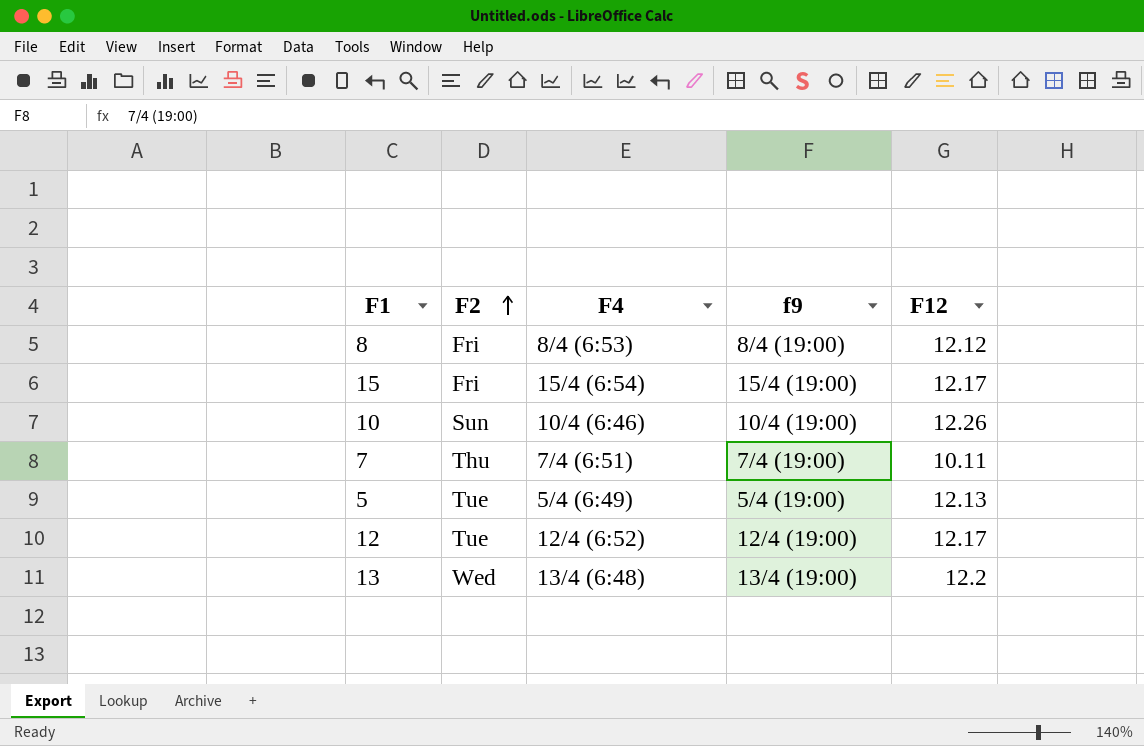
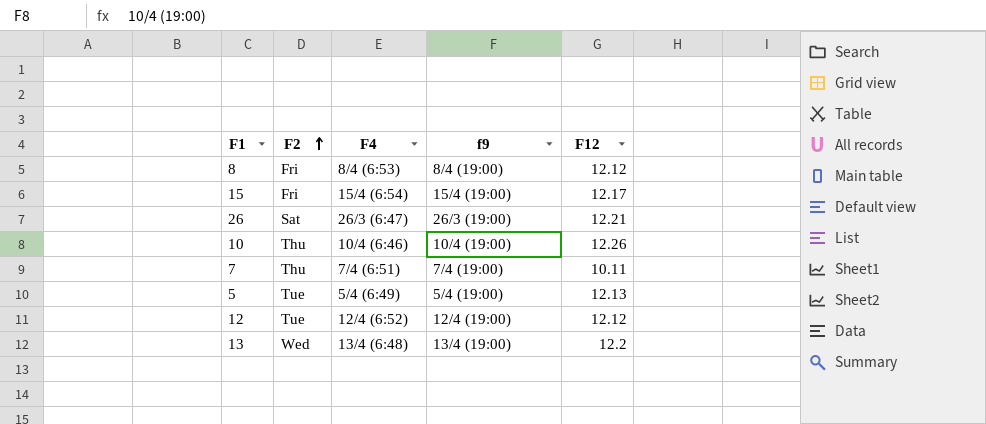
row 26: none -> Sat | 26/3 (6:47) | 26/3 (19:00) | 12.21
10 | F2: Sun -> Thu
12 | F12: 12.17 -> 12.12

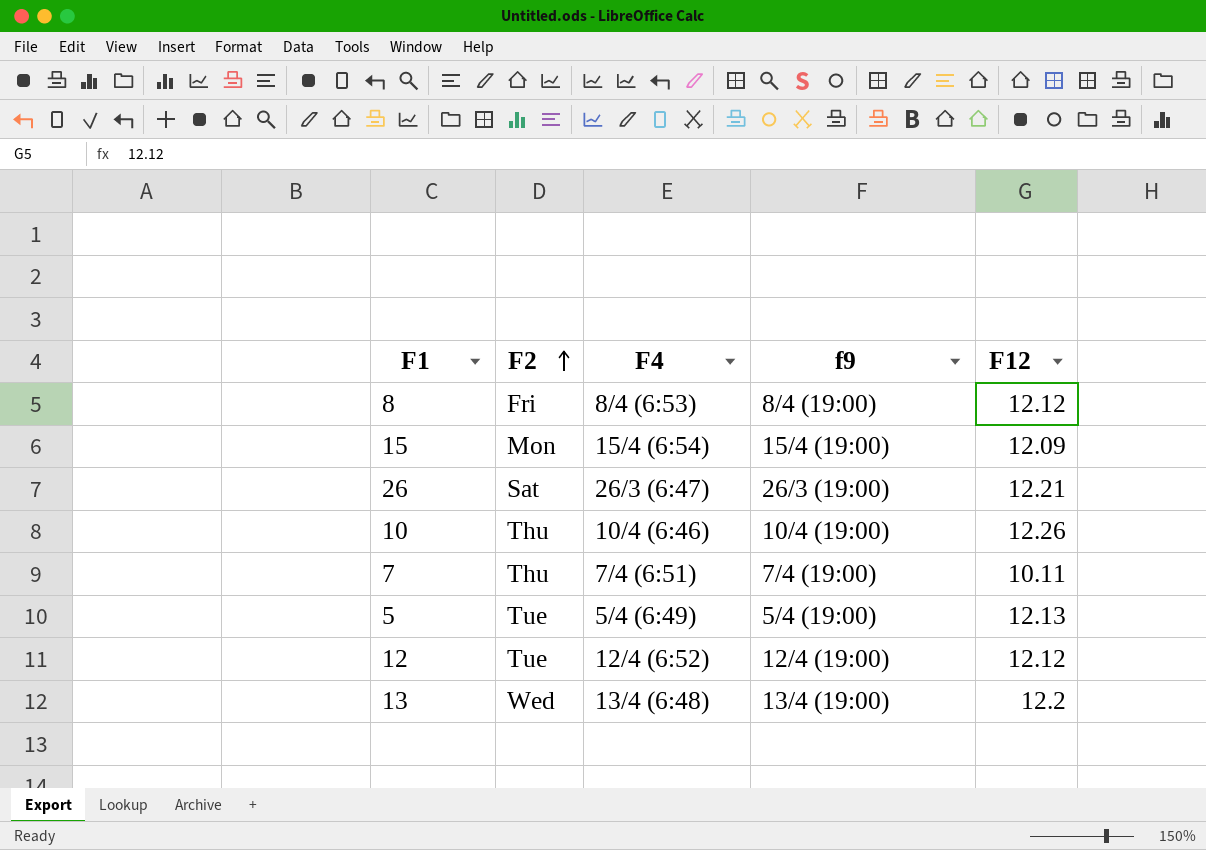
15 | F2: Fri -> Mon
15 | F12: 12.17 -> 12.09

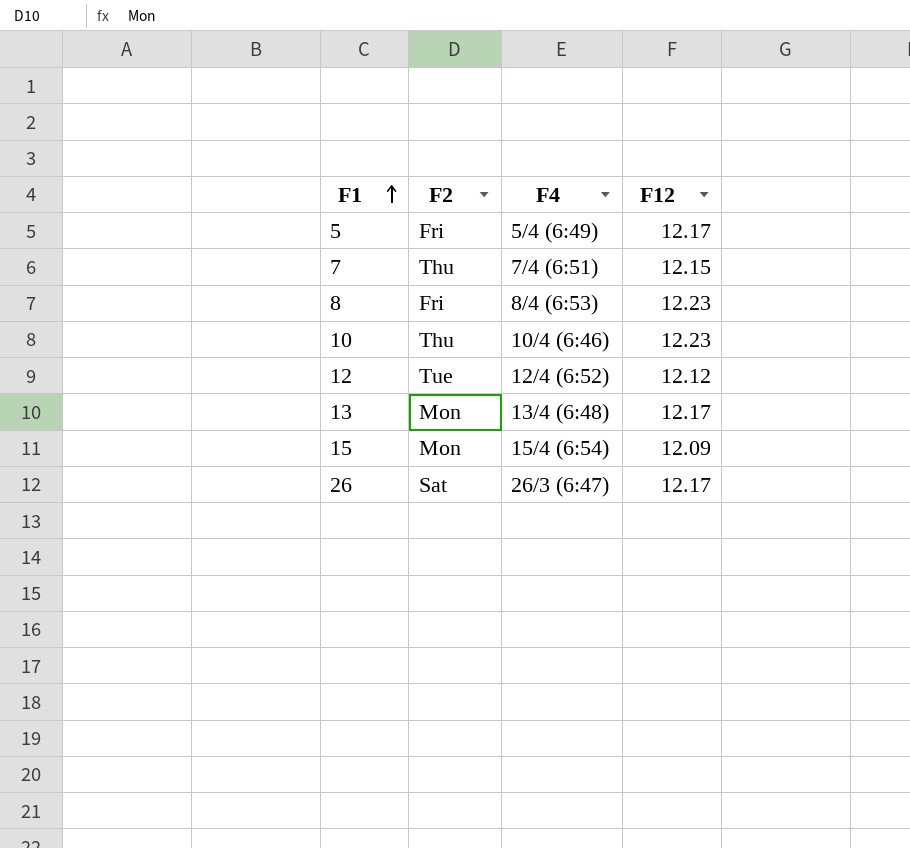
row order: F2 ascending -> F1 ascending
column f9 | position: 4 -> none
5 | F2: Tue -> Fri
5 | F12: 12.13 -> 12.17
7 | F12: 10.11 -> 12.15
8 | F12: 12.12 -> 12.23
10 | F12: 12.26 -> 12.23
13 | F2: Wed -> Mon
13 | F12: 12.2 -> 12.17
26 | F12: 12.21 -> 12.17

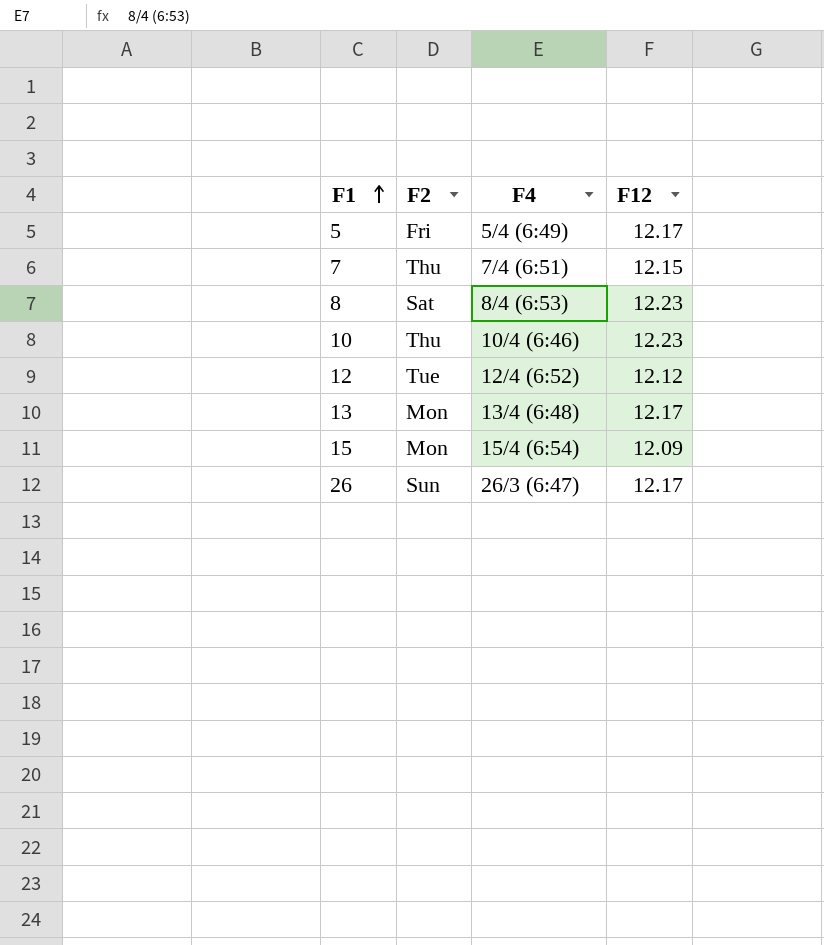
8 | F2: Fri -> Sat
26 | F2: Sat -> Sun

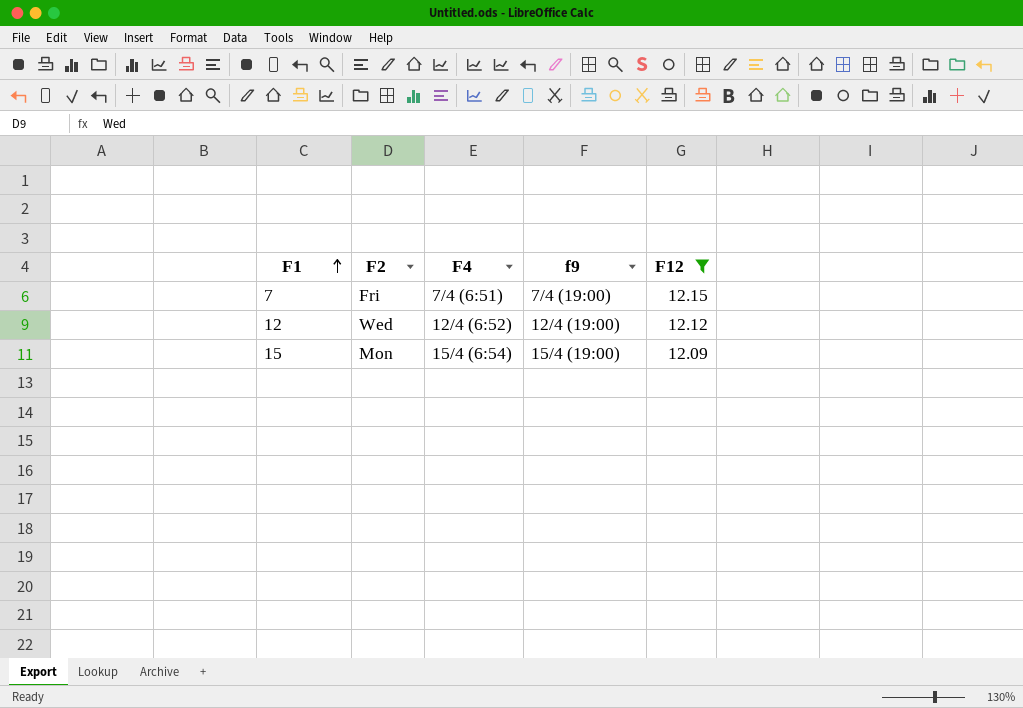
filter: none -> F12 <= 12.15
column f9 | position: none -> 4
7 | F2: Thu -> Fri
12 | F2: Tue -> Wed

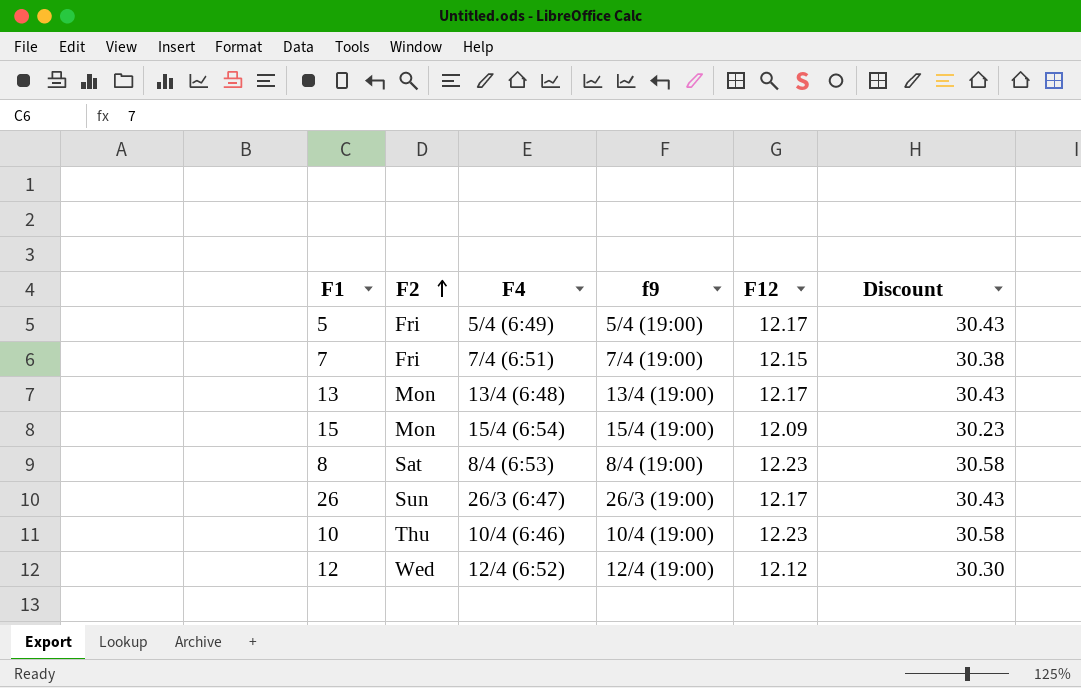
filter: F12 <= 12.15 -> none
row order: F1 ascending -> F2 ascending
column Discount | formula: none -> [F12] * 2.5

